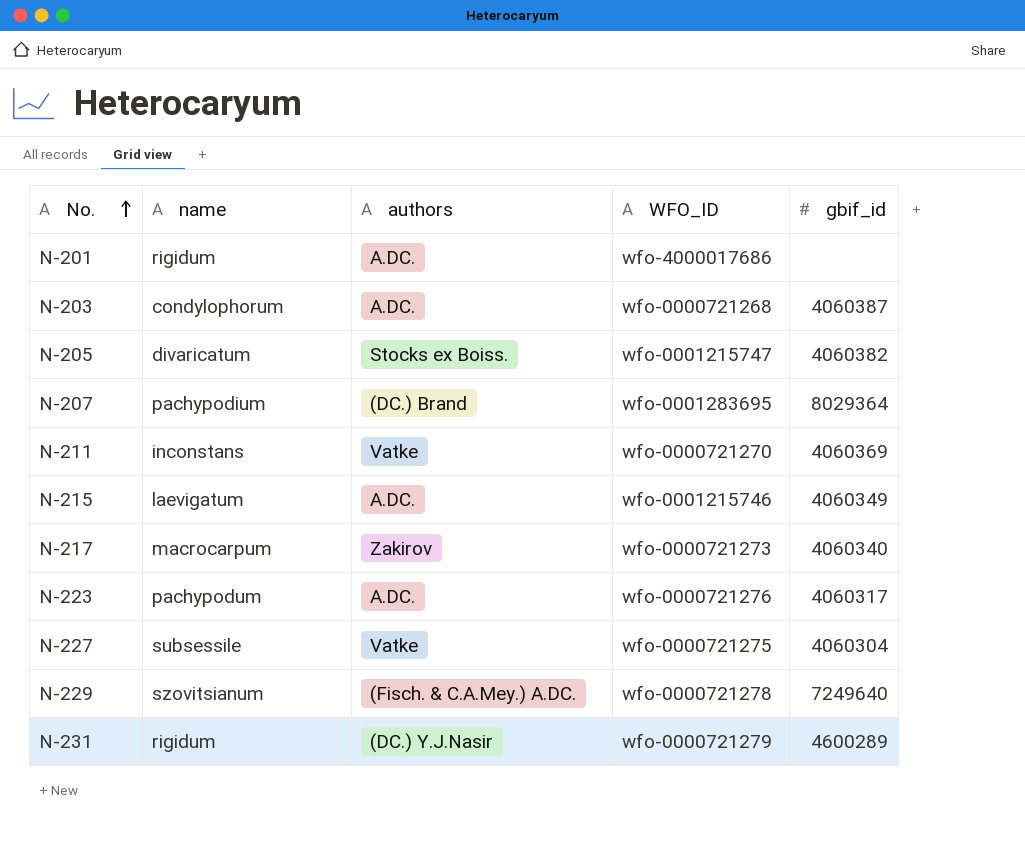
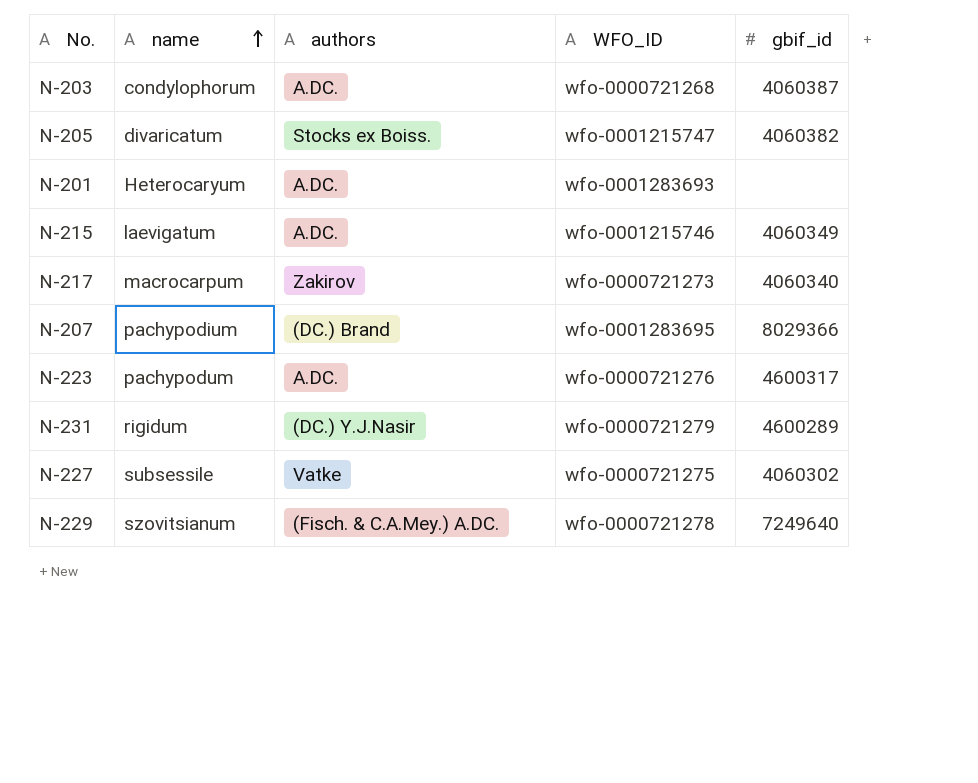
row order: No. ascending -> name ascending
row N-211: inconstans | Vatke | wfo-0000721270 | 4060369 -> none
N-201 | name: rigidum -> Heterocaryum
N-201 | WFO_ID: wfo-4000017686 -> wfo-0001283693
N-207 | gbif_id: 8029364 -> 8029366
N-223 | gbif_id: 4060317 -> 4600317
N-227 | gbif_id: 4060304 -> 4060302

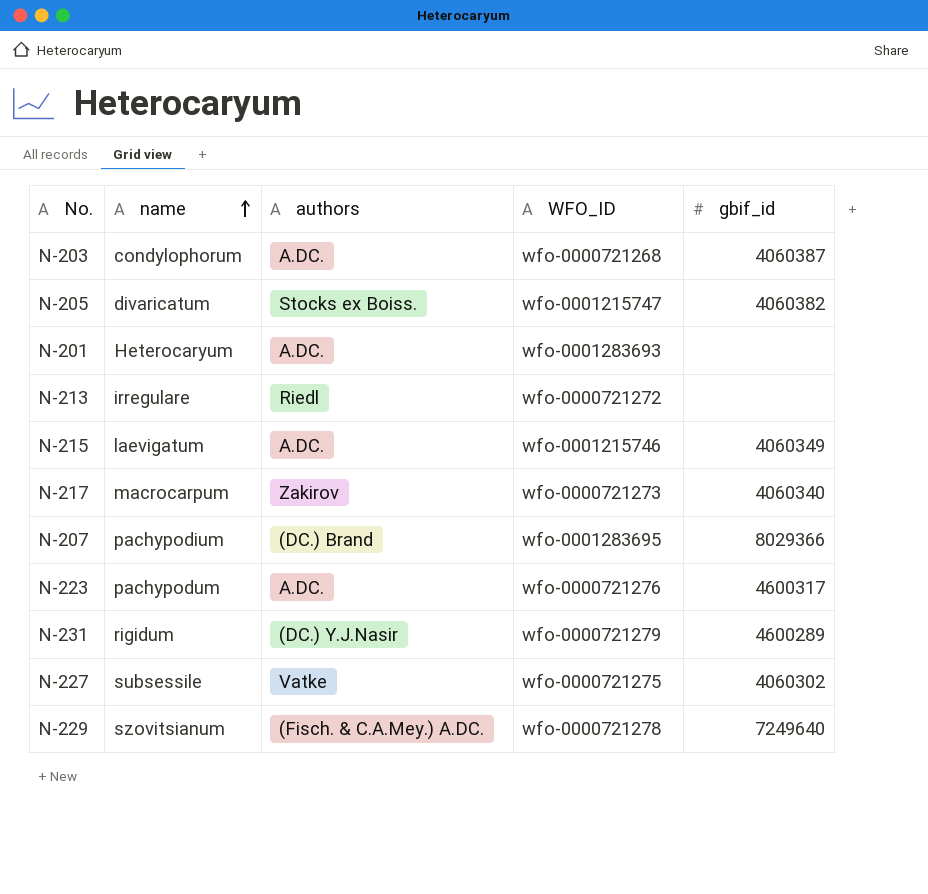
row N-213: none -> irregulare | Riedl | wfo-0000721272 | none

